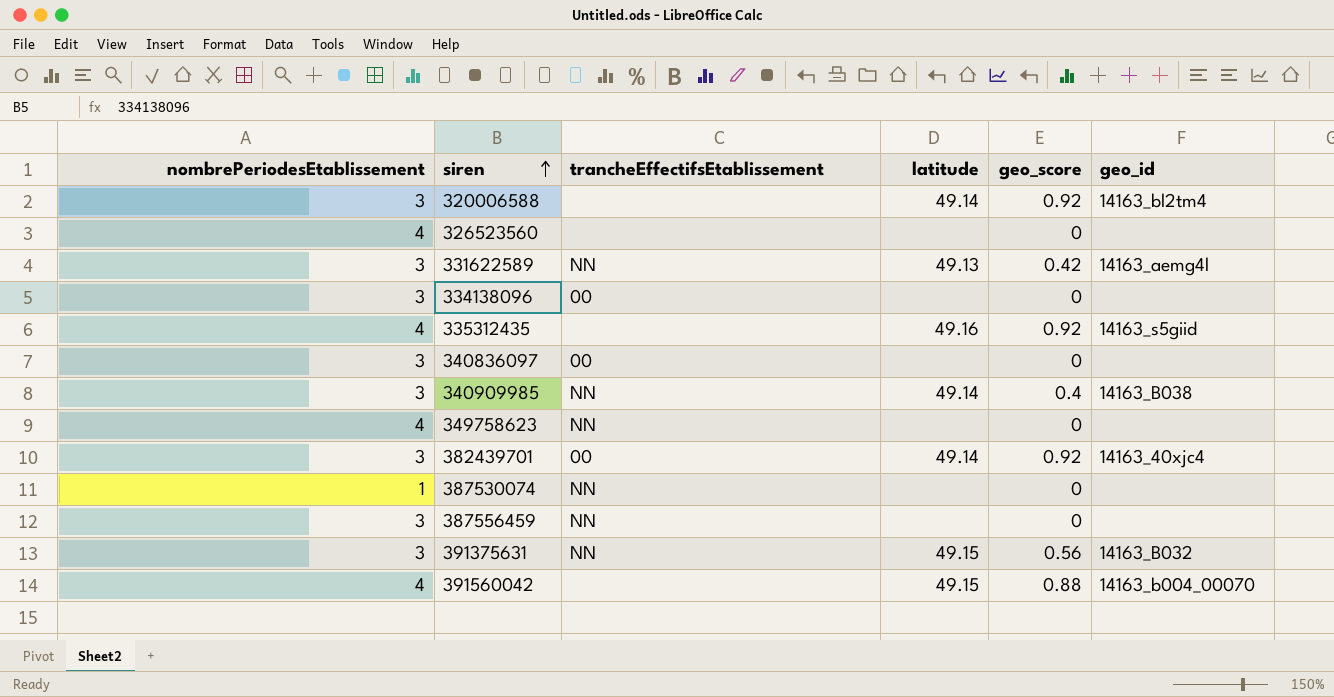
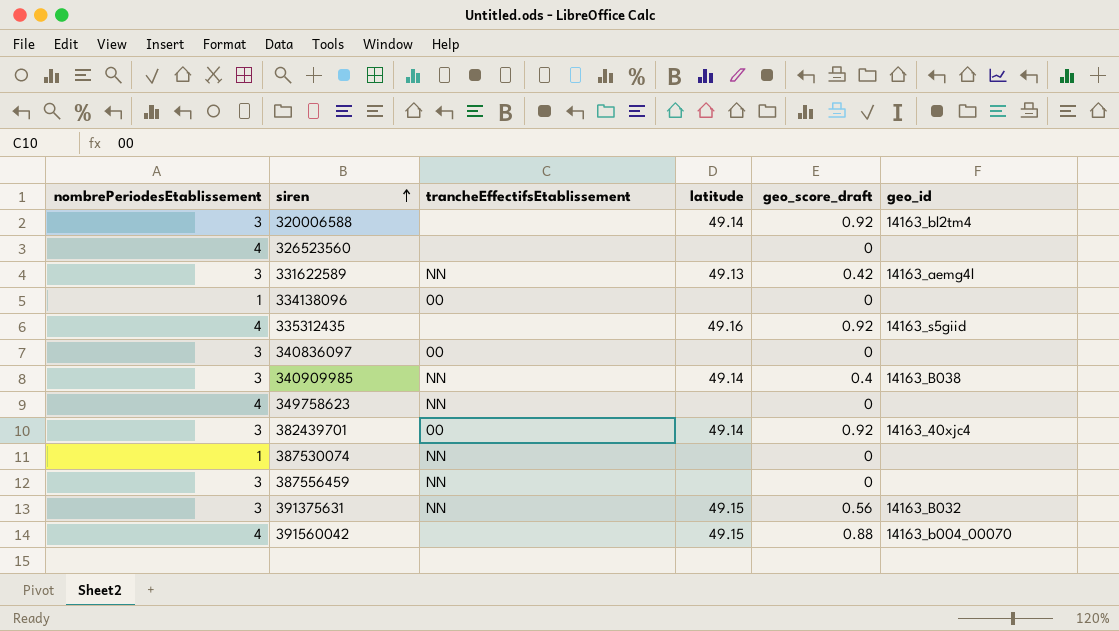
column name: geo_score -> geo_score_draft
334138096 | nombrePeriodesEtablissement: 3 -> 1

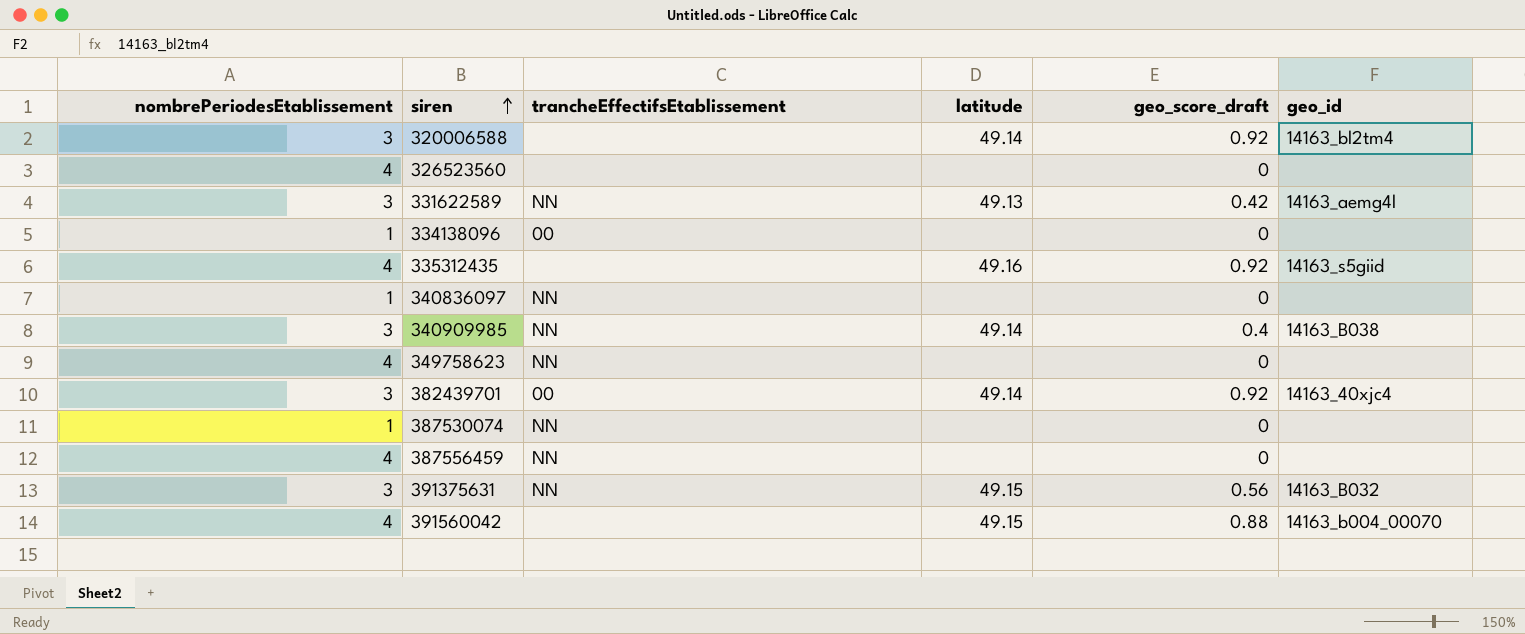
340836097 | nombrePeriodesEtablissement: 3 -> 1
340836097 | trancheEffectifsEtablissement: 00 -> NN
387556459 | nombrePeriodesEtablissement: 3 -> 4

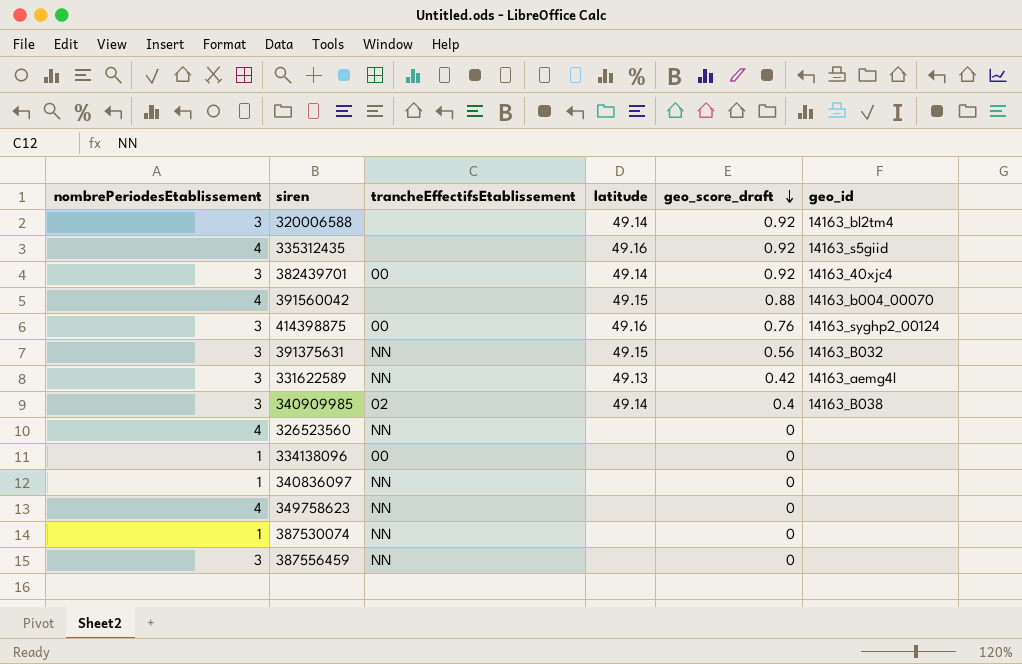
row order: siren ascending -> geo_score_draft descending
row 414398875: none -> 3 | 00 | 49.16 | 0.76 | 14163_syghp2_00124
340909985 | trancheEffectifsEtablissement: NN -> 02
326523560 | trancheEffectifsEtablissement: none -> NN
387556459 | nombrePeriodesEtablissement: 4 -> 3

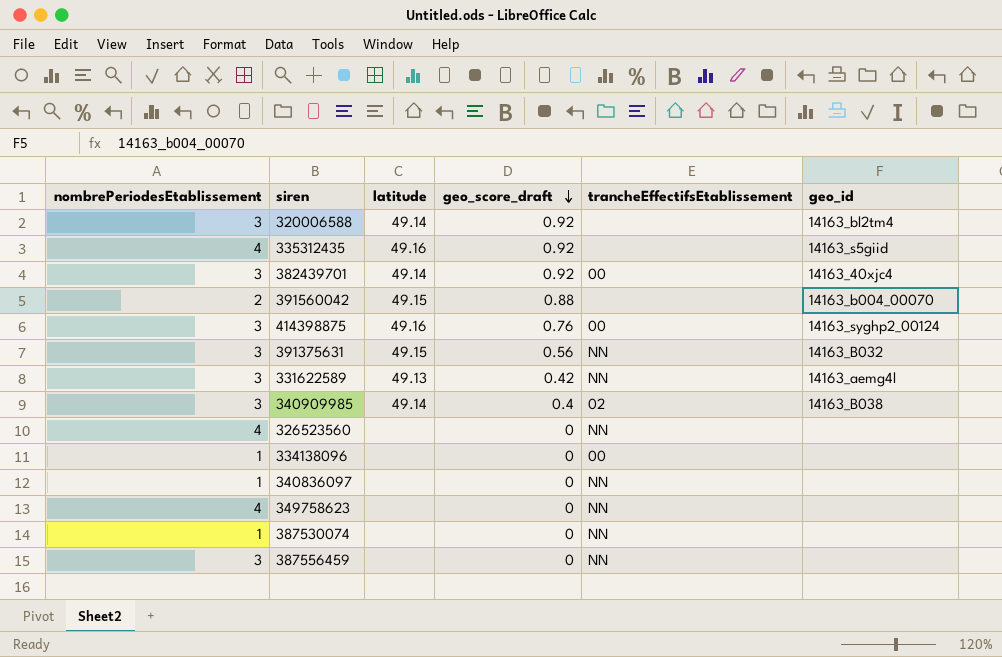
column trancheEffectifsEtablissement | position: 3 -> 5
391560042 | nombrePeriodesEtablissement: 4 -> 2

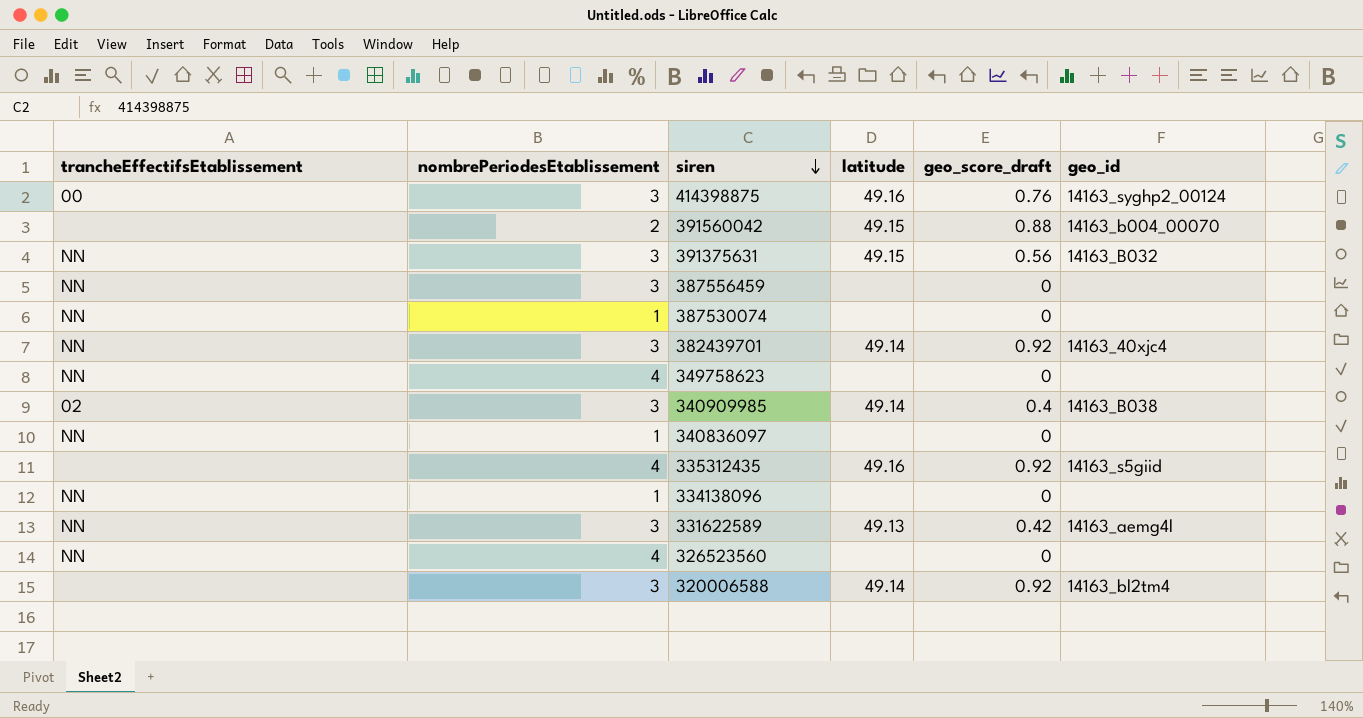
row order: geo_score_draft descending -> siren descending
column trancheEffectifsEtablissement | position: 5 -> 1
382439701 | trancheEffectifsEtablissement: 00 -> NN
334138096 | trancheEffectifsEtablissement: 00 -> NN

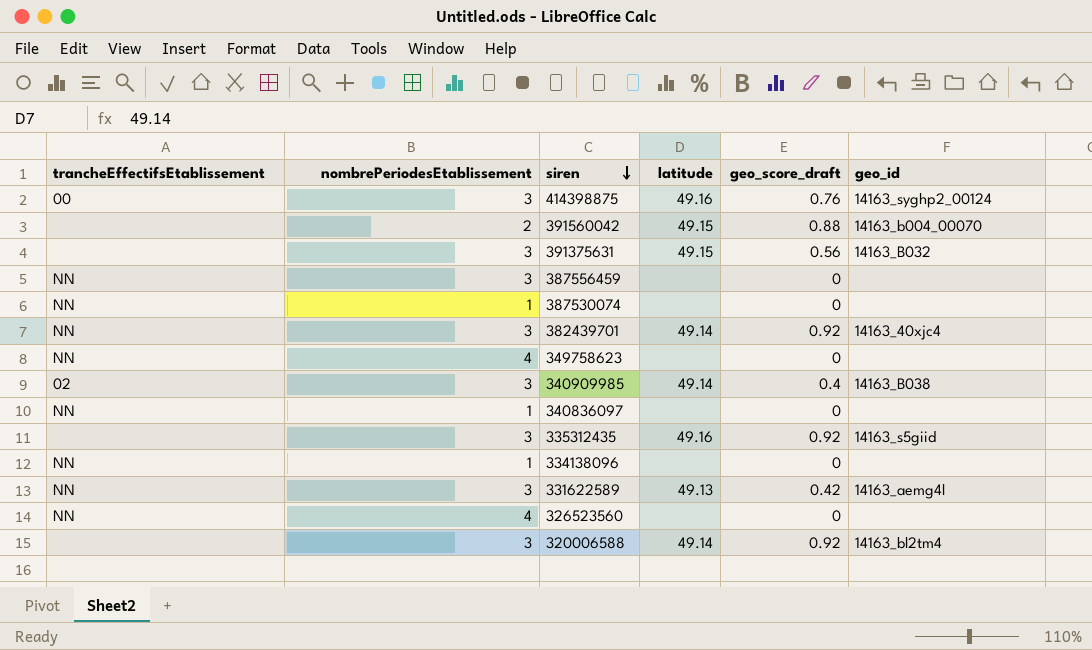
391375631 | trancheEffectifsEtablissement: NN -> none
335312435 | nombrePeriodesEtablissement: 4 -> 3

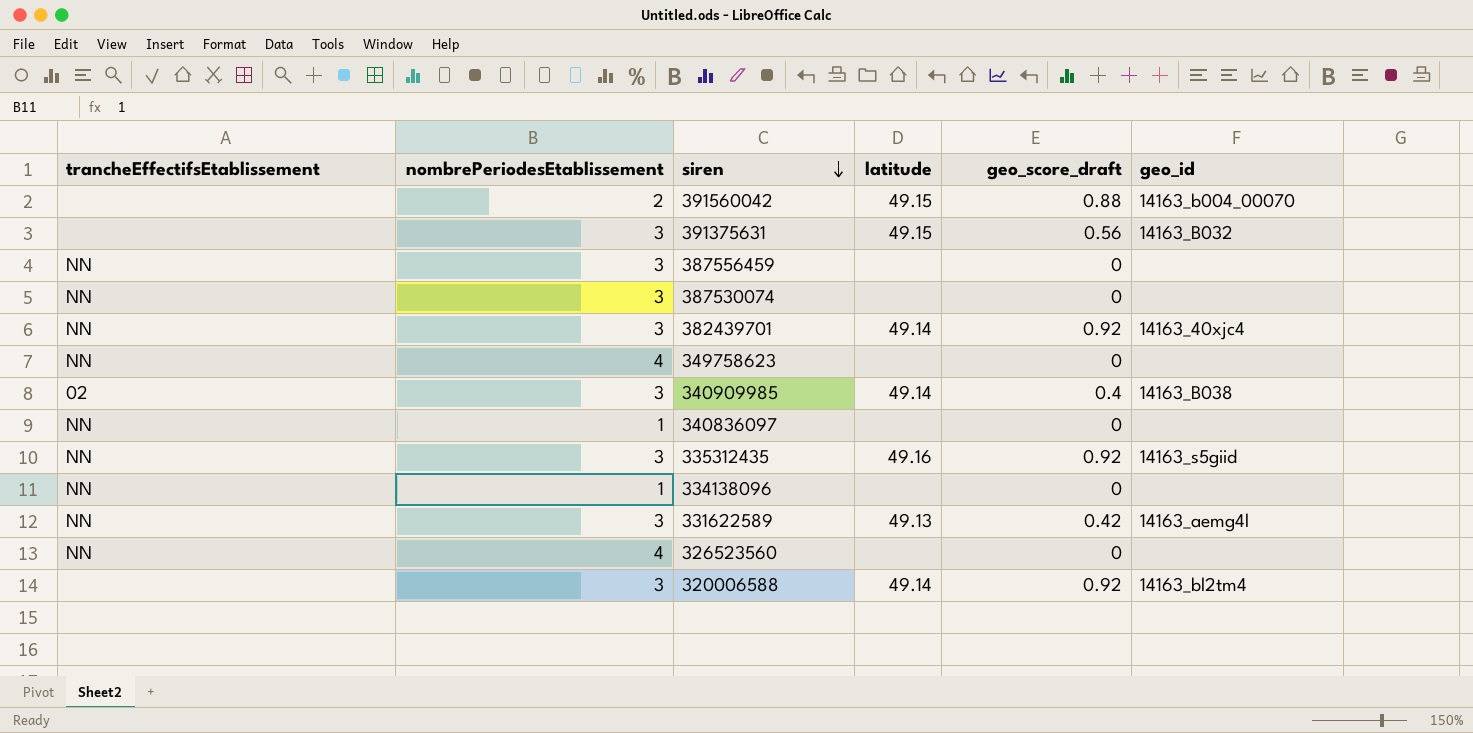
row 414398875: 00 | 3 | 49.16 | 0.76 | 14163_syghp2_00124 -> none
387530074 | nombrePeriodesEtablissement: 1 -> 3
335312435 | trancheEffectifsEtablissement: none -> NN

